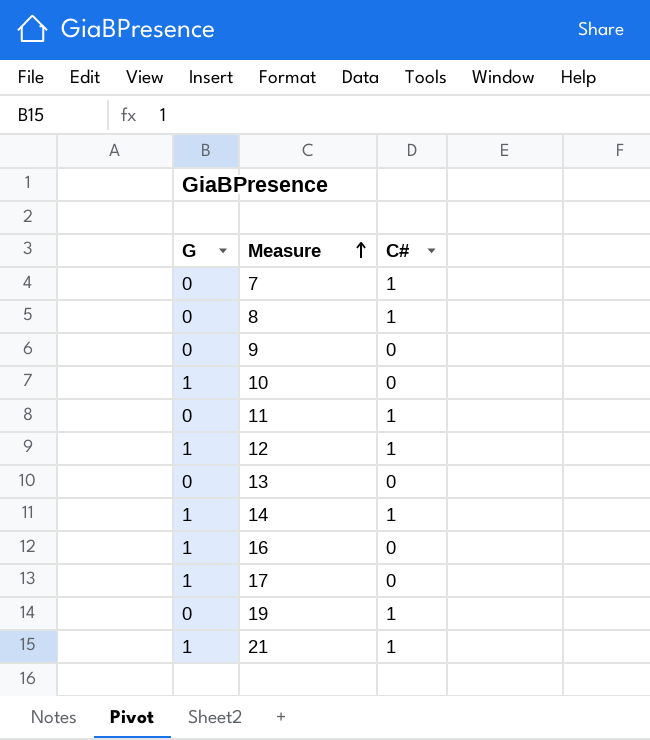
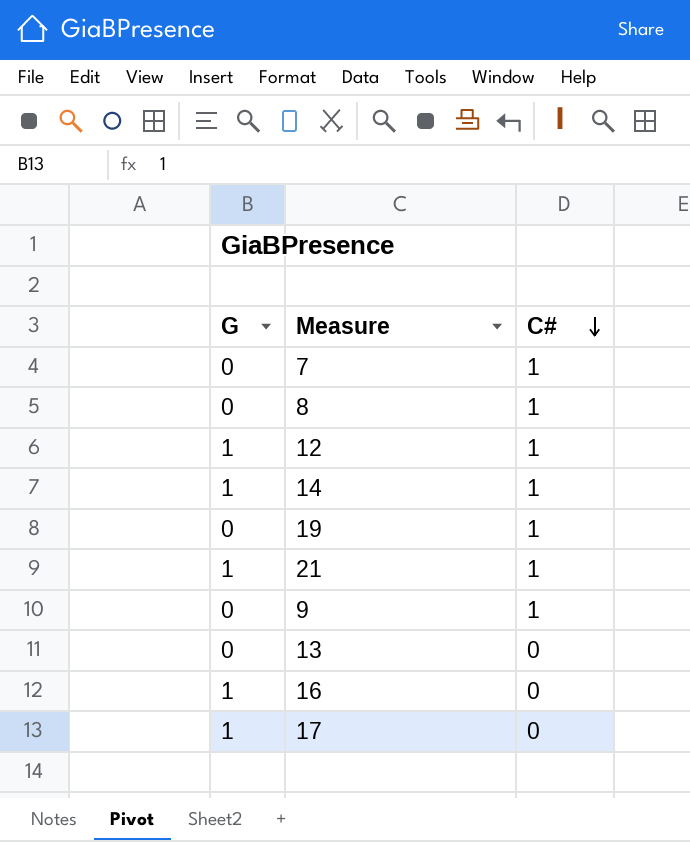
row order: Measure ascending -> C# descending
row 10: 1 | 0 -> none
row 11: 0 | 1 -> none
9 | C#: 0 -> 1

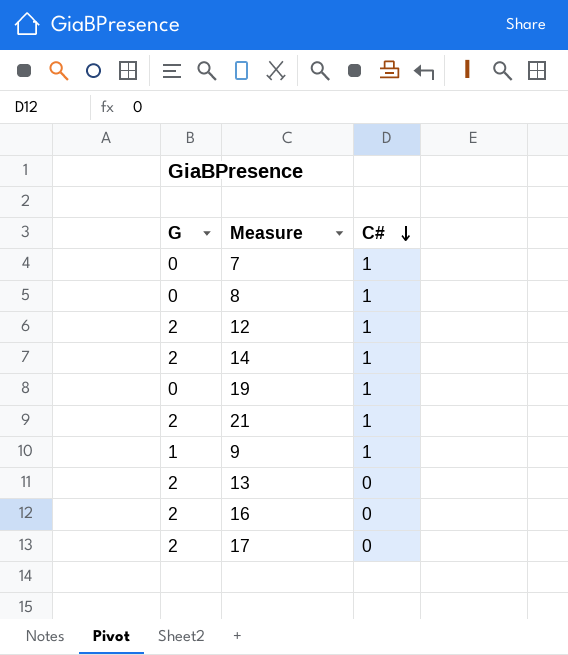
12 | G: 1 -> 2
14 | G: 1 -> 2
21 | G: 1 -> 2
9 | G: 0 -> 1
13 | G: 0 -> 2
16 | G: 1 -> 2
17 | G: 1 -> 2

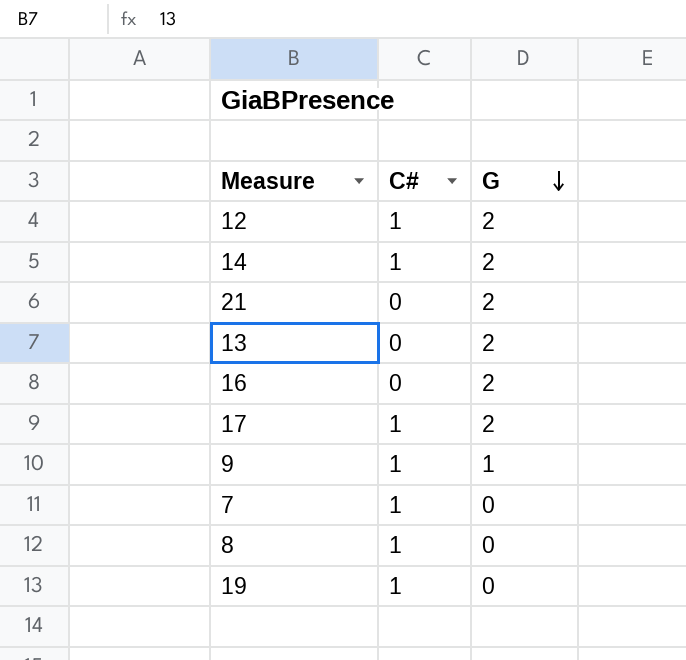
row order: C# descending -> G descending
column G | position: 1 -> 3
21 | C#: 1 -> 0
17 | C#: 0 -> 1

